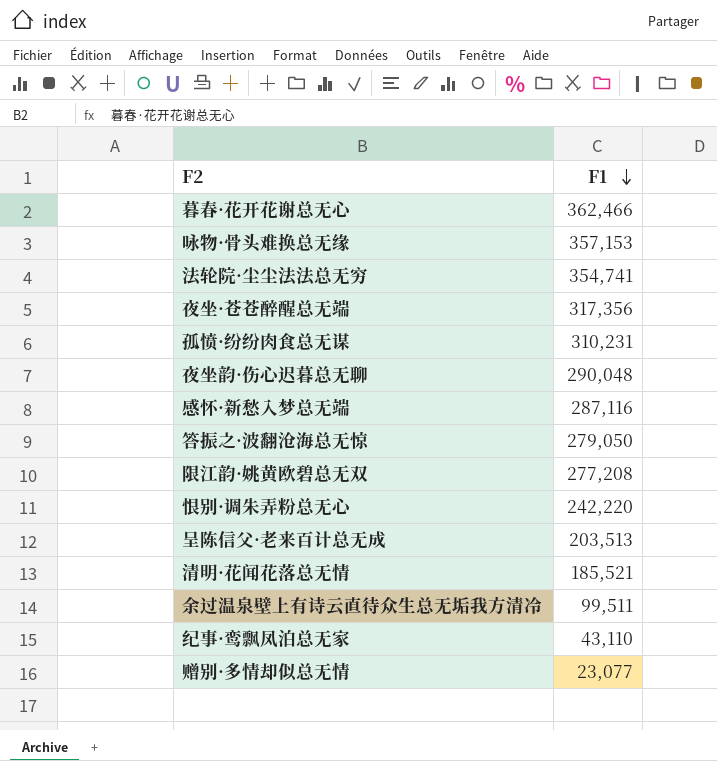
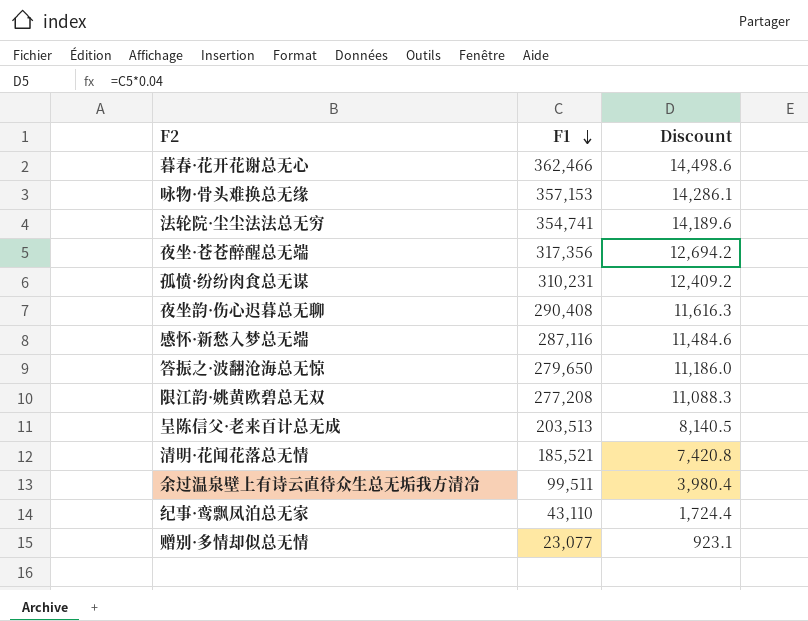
column Discount | formula: none -> [F1] * 0.04
row 恨别·调朱弄粉总无心: 242,220 -> none
夜坐韵·伤心迟暮总无聊 | F1: 290,048 -> 290,408
答振之·波翻沧海总无惊 | F1: 279,050 -> 279,650

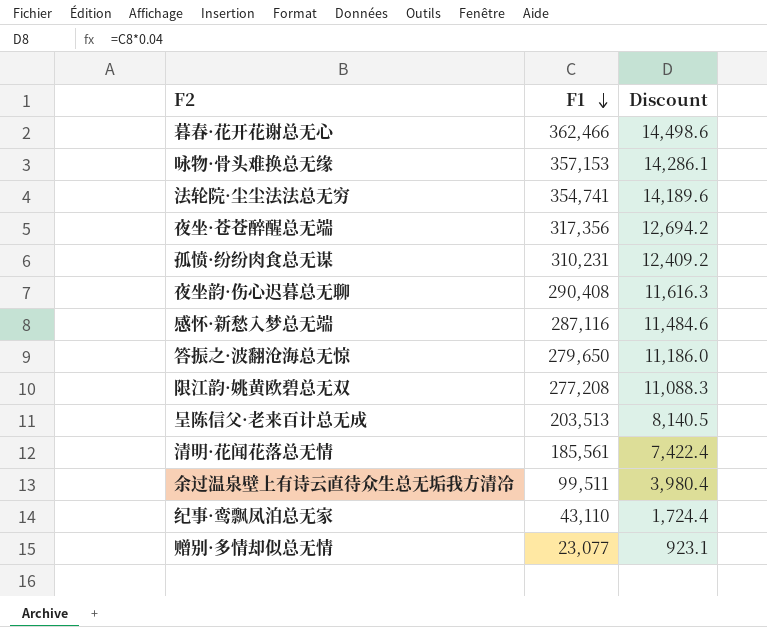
清明·花闻花落总无情 | F1: 185,521 -> 185,561
清明·花闻花落总无情 | Discount: 7,420.8 -> 7,422.4

